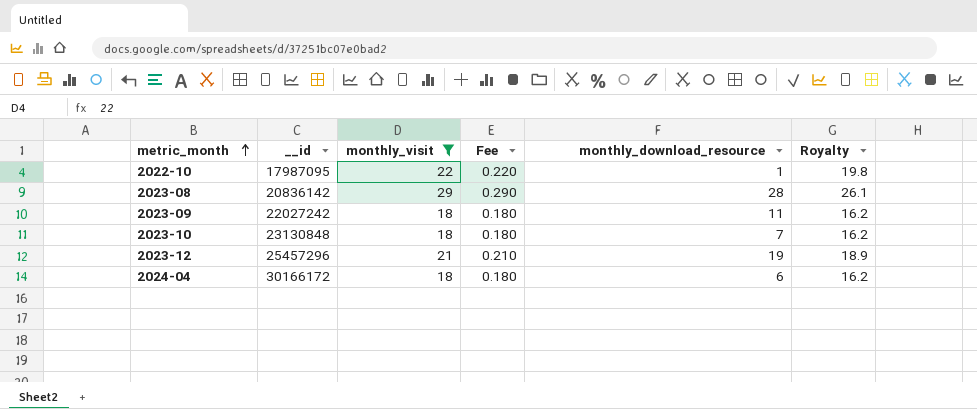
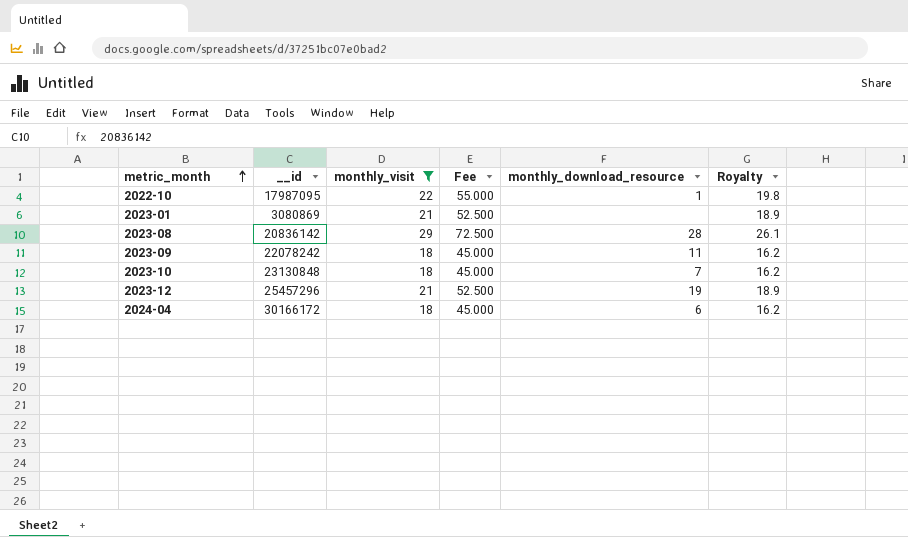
column Fee | formula: [monthly_visit] * 0.01 -> [monthly_visit] * 2.5
row 2023-01: none -> 3080869 | 21 | 52.500 | none | 18.9
2023-09 | __id: 22027242 -> 22078242

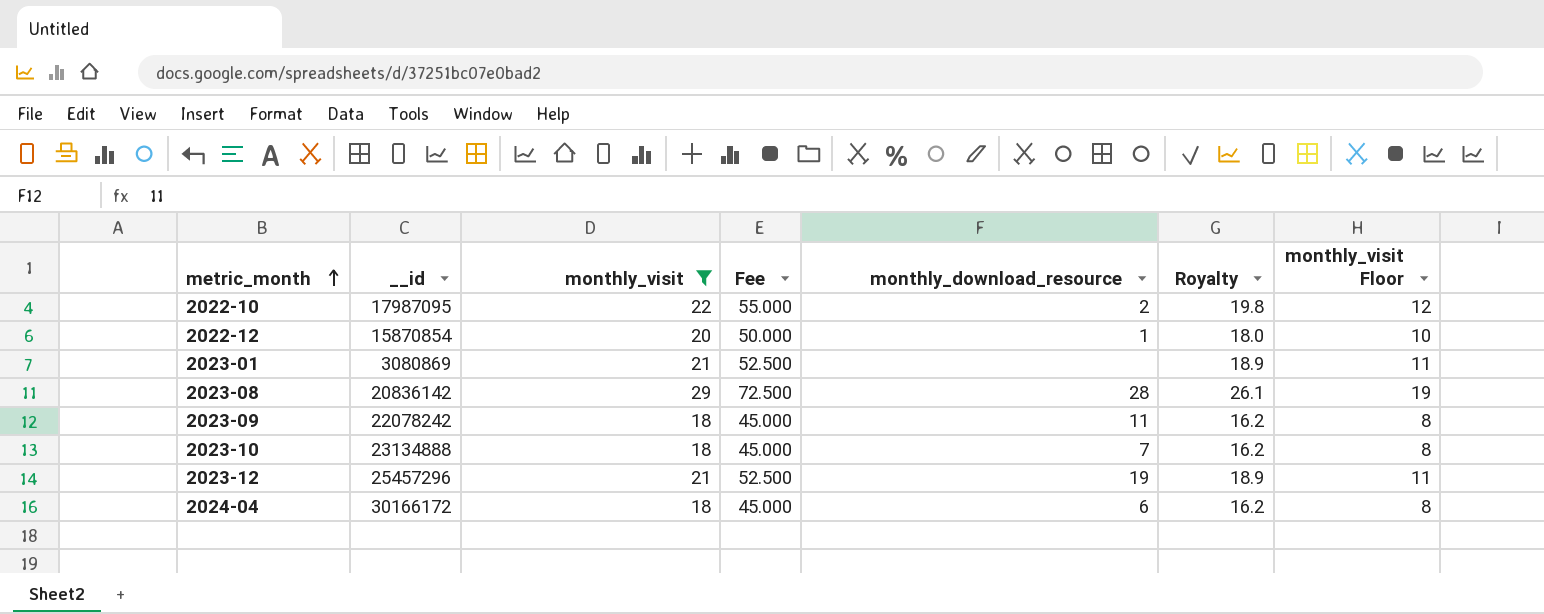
column monthly_visit Floor | formula: none -> [monthly_visit] - 10
2022-10 | monthly_download_resource: 1 -> 2
row 2022-12: none -> 15870854 | 20 | 50.000 | 1 | 18.0 | 10
2023-10 | __id: 23130848 -> 23134888

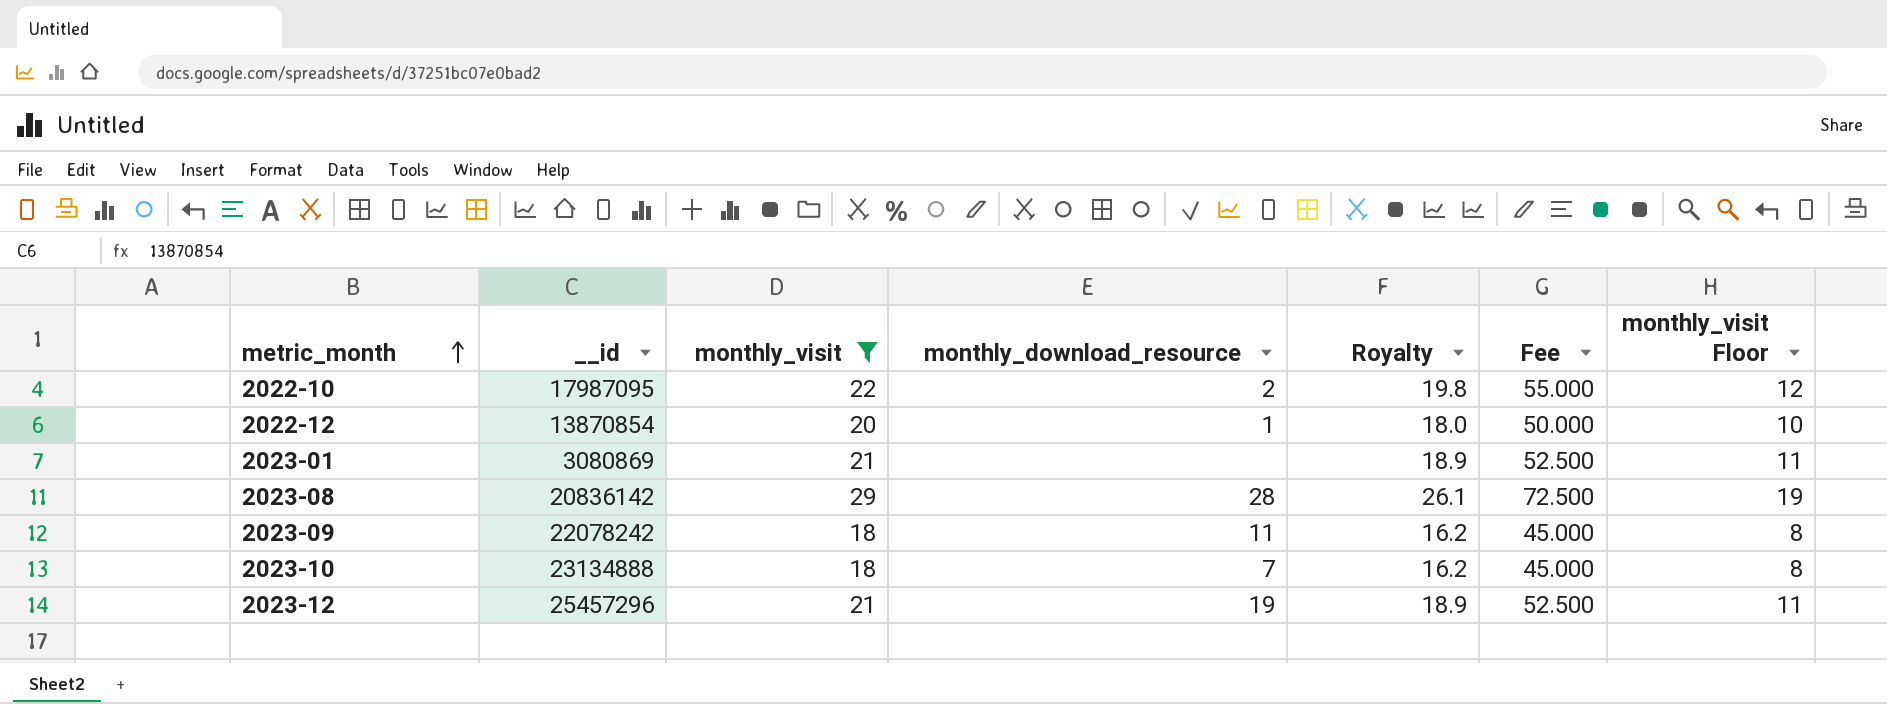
column Fee | position: 4 -> 6
row 2024-04: 30166172 | 18 | 45.000 | 6 | 16.2 | 8 -> none
2022-12 | __id: 15870854 -> 13870854

